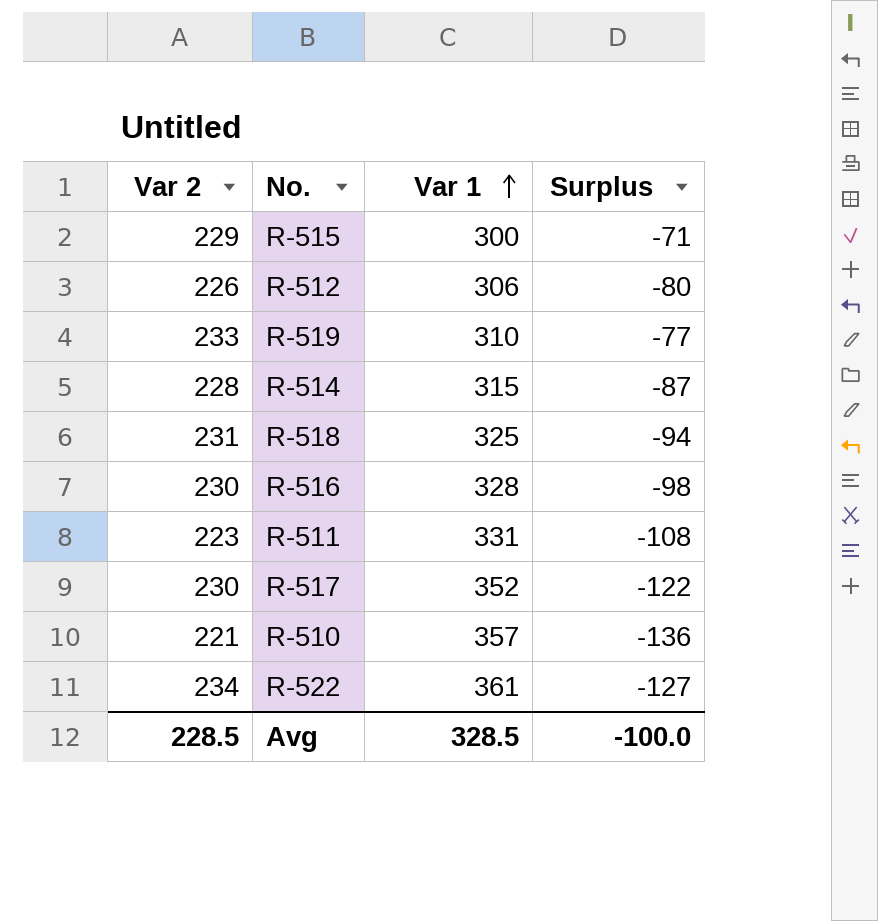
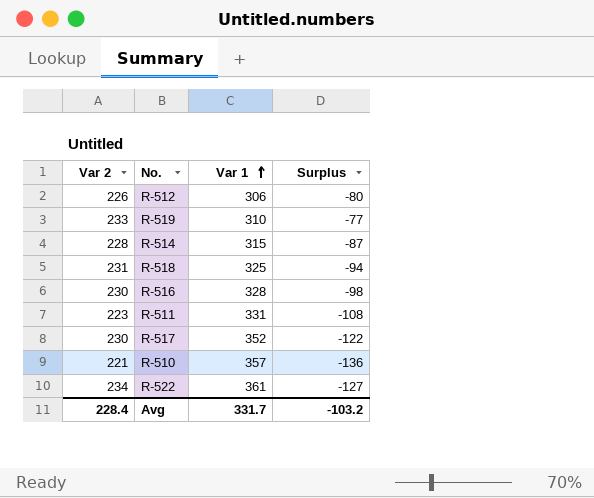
row R-515: 229 | 300 | -71 -> none
Avg | Var 2: 228.5 -> 228.4
Avg | Var 1: 328.5 -> 331.7
Avg | Surplus: -100.0 -> -103.2

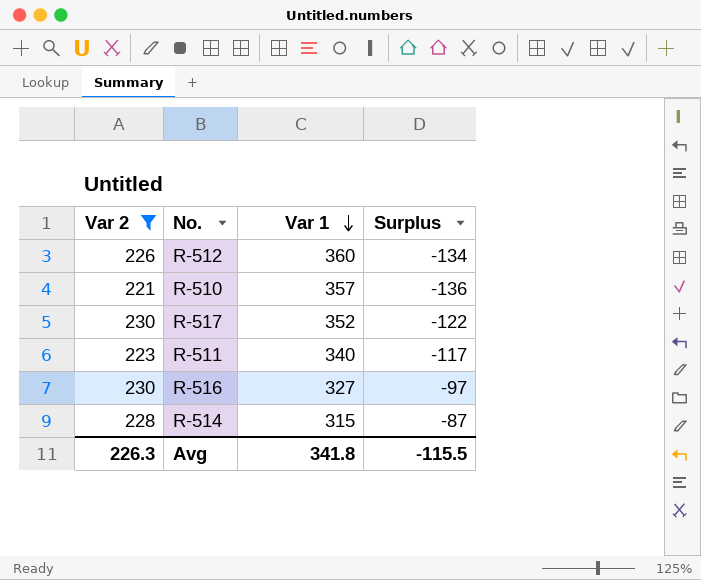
filter: none -> Var 2 <= 230
row order: Var 1 ascending -> Var 1 descending
R-512 | Var 1: 306 -> 360
R-512 | Surplus: -80 -> -134
R-511 | Var 1: 331 -> 340
R-511 | Surplus: -108 -> -117
R-516 | Var 1: 328 -> 327
R-516 | Surplus: -98 -> -97
Avg | Var 2: 228.4 -> 226.3
Avg | Var 1: 331.7 -> 341.8
Avg | Surplus: -103.2 -> -115.5

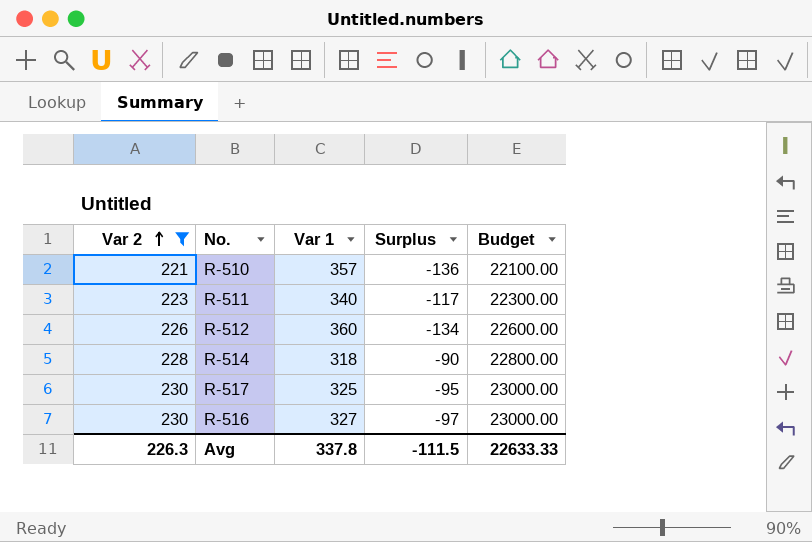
row order: Var 1 descending -> Var 2 ascending
column Budget | formula: none -> [Var 2] * 100
R-514 | Var 1: 315 -> 318
R-514 | Surplus: -87 -> -90
R-517 | Var 1: 352 -> 325
R-517 | Surplus: -122 -> -95
Avg | Var 1: 341.8 -> 337.8
Avg | Surplus: -115.5 -> -111.5

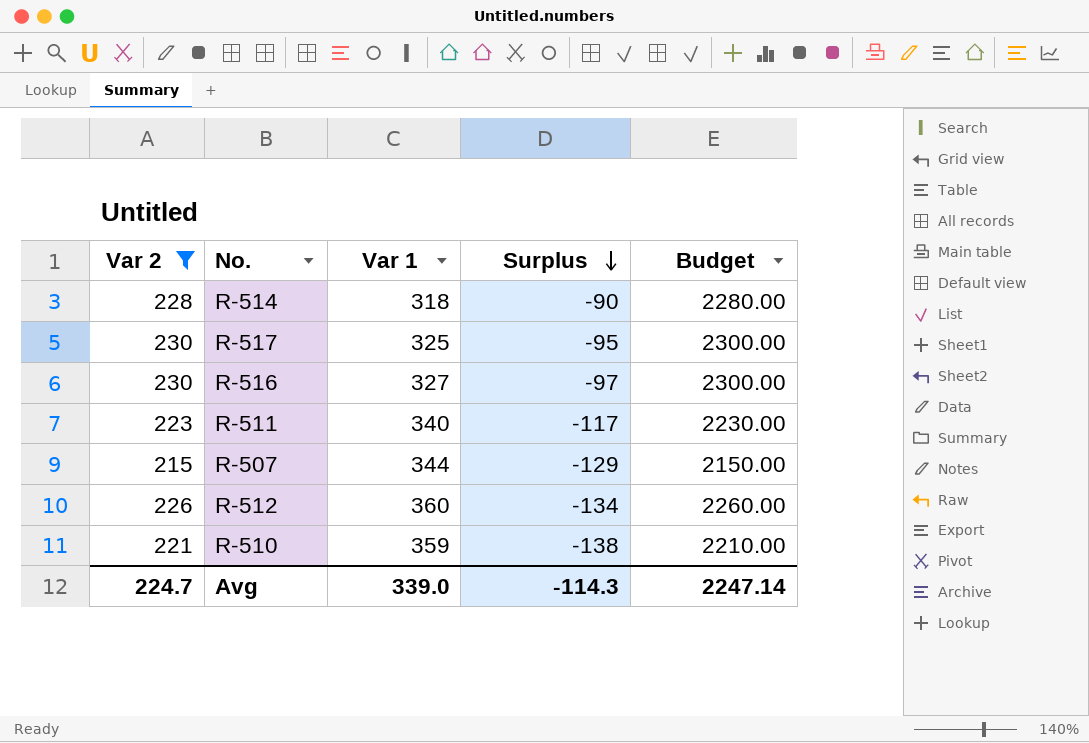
row order: Var 2 ascending -> Surplus descending
column Budget | formula: [Var 2] * 100 -> [Var 2] * 10
row R-507: none -> 215 | 344 | -129 | 2150.00
R-510 | Var 1: 357 -> 359
R-510 | Surplus: -136 -> -138
Avg | Var 2: 226.3 -> 224.7
Avg | Var 1: 337.8 -> 339.0
Avg | Surplus: -111.5 -> -114.3
Avg | Budget: 22633.33 -> 2247.14

